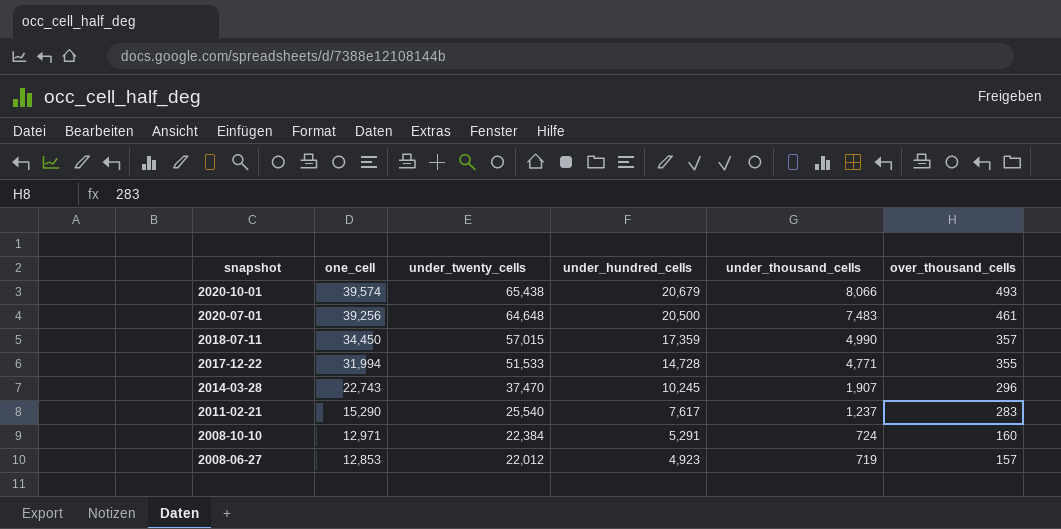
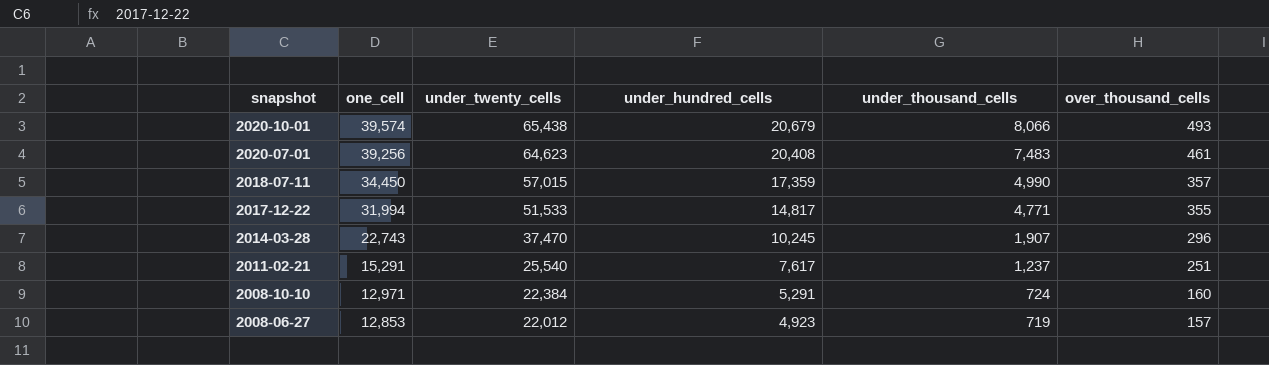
2020-07-01 | under_twenty_cells: 64,648 -> 64,623
2020-07-01 | under_hundred_cells: 20,500 -> 20,408
2017-12-22 | under_hundred_cells: 14,728 -> 14,817
2011-02-21 | one_cell: 15,290 -> 15,291
2011-02-21 | over_thousand_cells: 283 -> 251

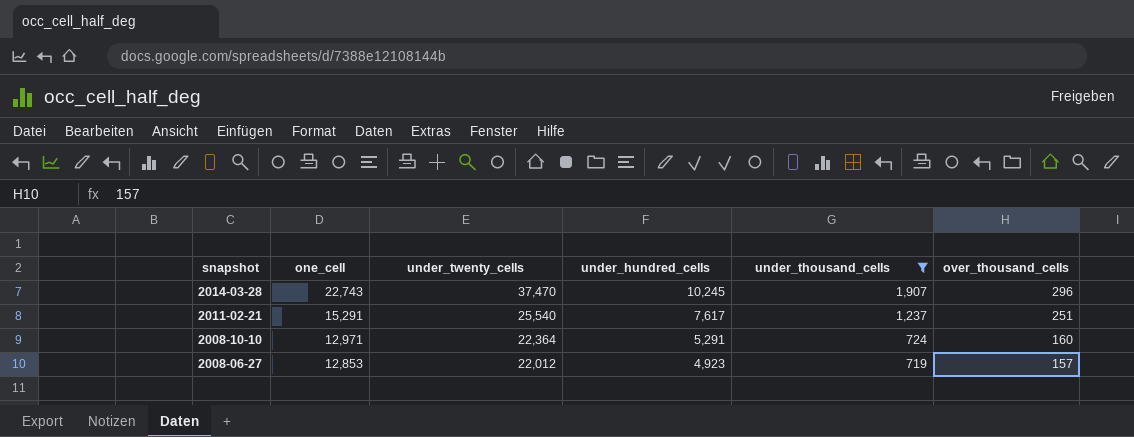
filter: none -> under_thousand_cells <= 1,907
2008-10-10 | under_twenty_cells: 22,384 -> 22,364

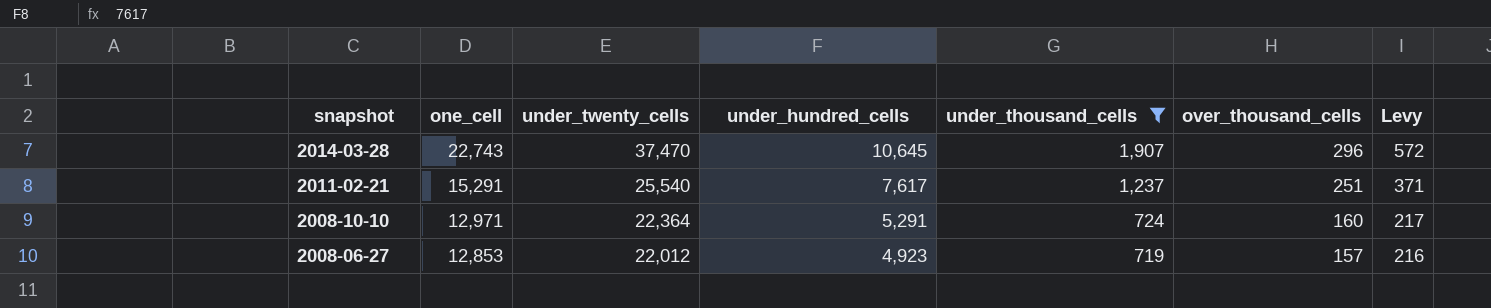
column Levy | formula: none -> [under_thousand_cells] * 0.3
2014-03-28 | under_hundred_cells: 10,245 -> 10,645

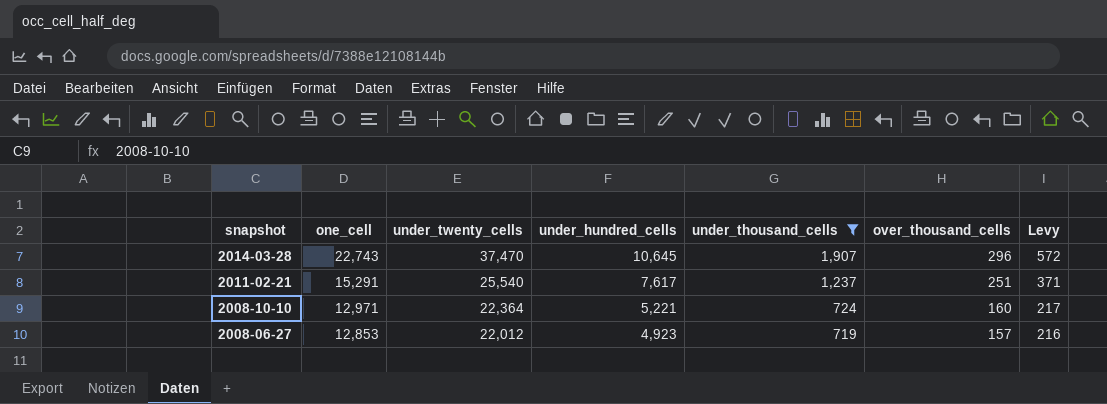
2008-10-10 | under_hundred_cells: 5,291 -> 5,221

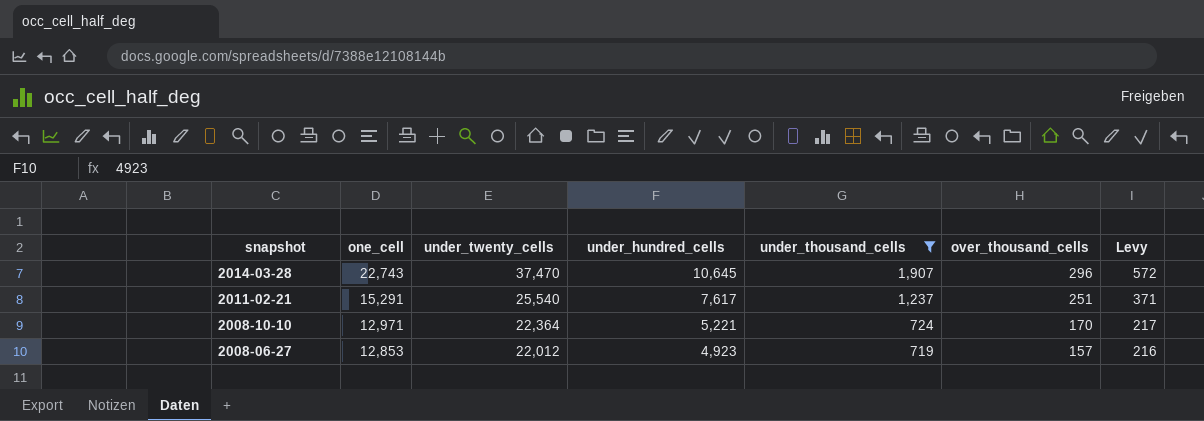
2008-10-10 | over_thousand_cells: 160 -> 170

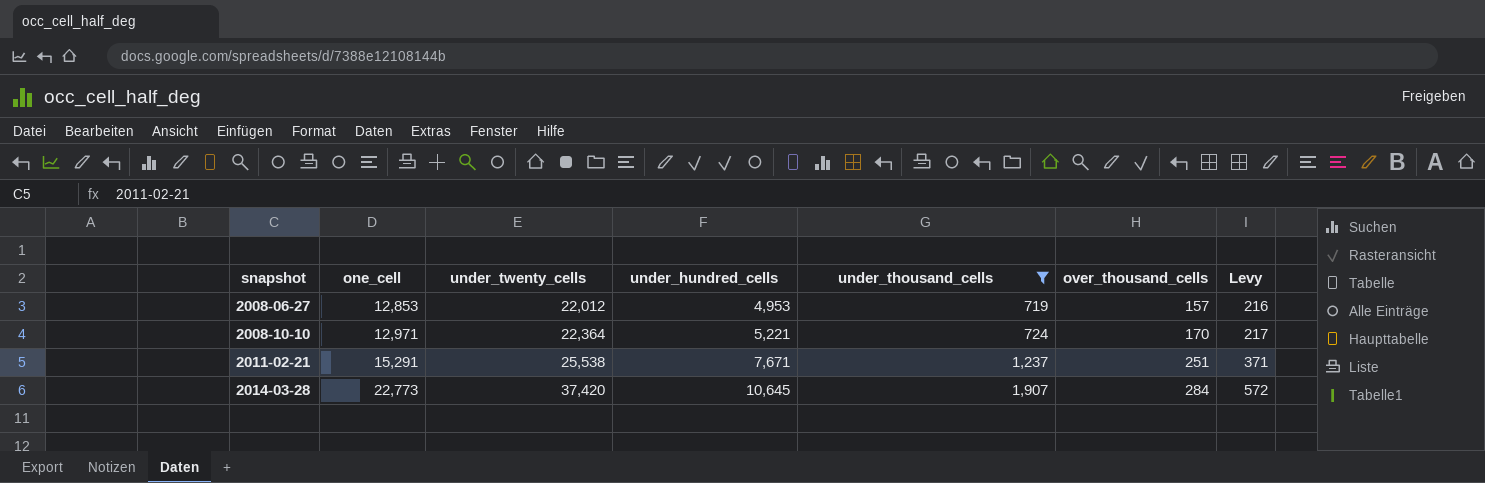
row order: snapshot descending -> snapshot ascending
2008-06-27 | under_hundred_cells: 4,923 -> 4,953
2011-02-21 | under_twenty_cells: 25,540 -> 25,538
2011-02-21 | under_hundred_cells: 7,617 -> 7,671
2014-03-28 | one_cell: 22,743 -> 22,773
2014-03-28 | under_twenty_cells: 37,470 -> 37,420
2014-03-28 | over_thousand_cells: 296 -> 284

